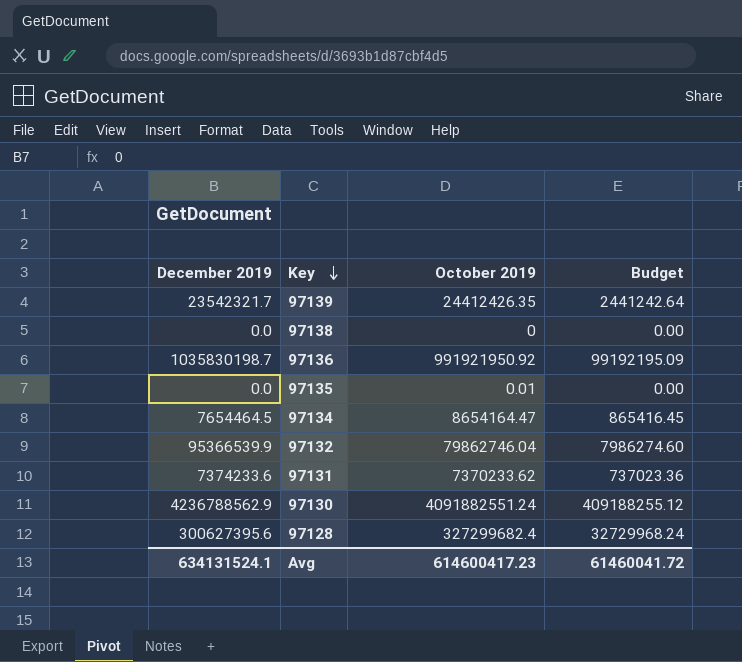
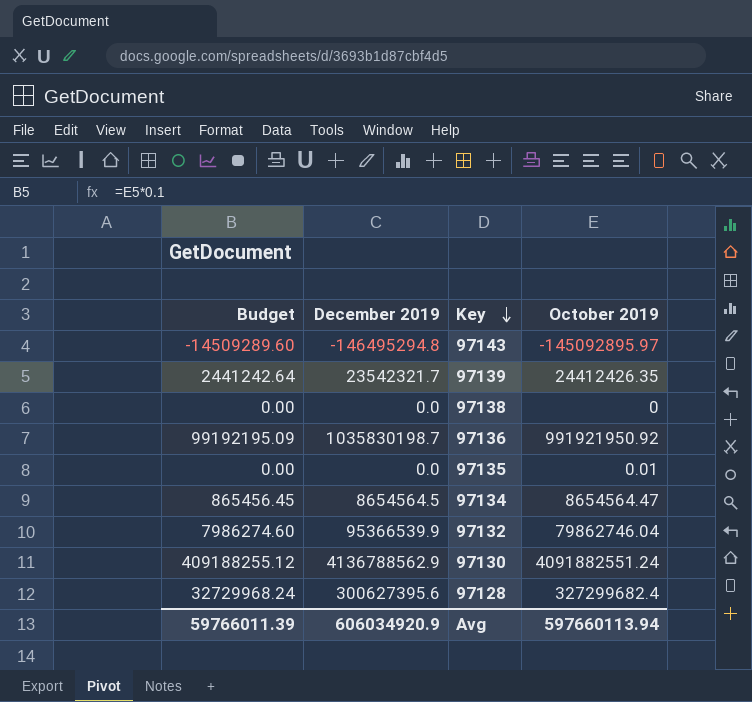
column Budget | position: 4 -> 1
row 97131: 7374233.6 | 7370233.62 | 737023.36 -> none
row 97143: none -> -14509289.60 | -146495294.8 | -145092895.97
97134 | Budget: 865416.45 -> 865456.45
97134 | December 2019: 7654464.5 -> 8654564.5
97134 | October 2019: 8654164.47 -> 8654564.47
97130 | December 2019: 4236788562.9 -> 4136788562.9
Avg | Budget: 61460041.72 -> 59766011.39
Avg | December 2019: 634131524.1 -> 606034920.9
Avg | October 2019: 614600417.23 -> 597660113.94

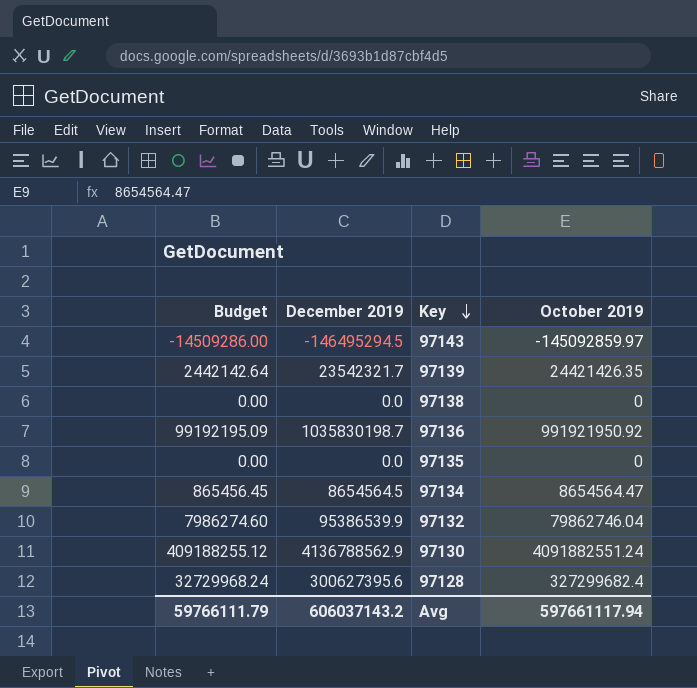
97143 | Budget: -14509289.60 -> -14509286.00
97143 | December 2019: -146495294.8 -> -146495294.5
97143 | October 2019: -145092895.97 -> -145092859.97
97139 | Budget: 2441242.64 -> 2442142.64
97139 | October 2019: 24412426.35 -> 24421426.35
97135 | October 2019: 0.01 -> 0
97132 | December 2019: 95366539.9 -> 95386539.9
Avg | Budget: 59766011.39 -> 59766111.79
Avg | December 2019: 606034920.9 -> 606037143.2
Avg | October 2019: 597660113.94 -> 597661117.94

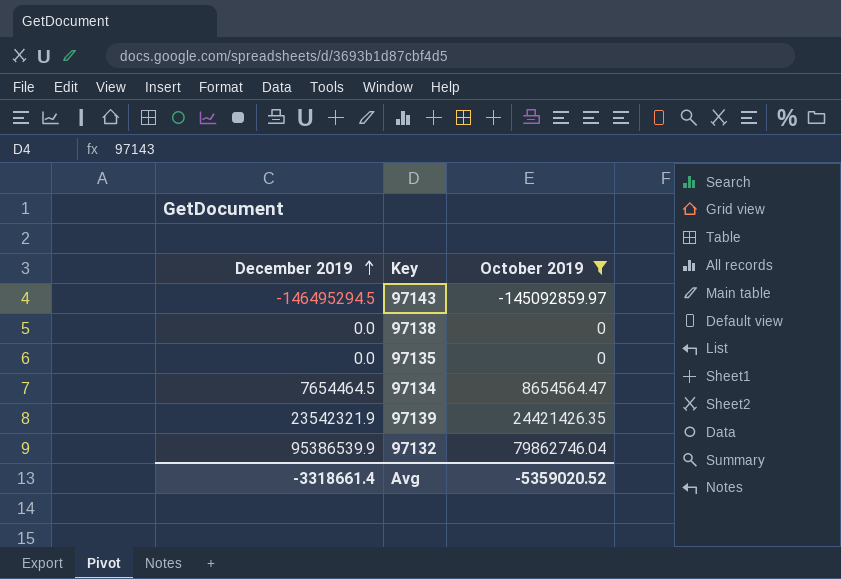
filter: none -> October 2019 <= 79862746.04
row order: Key descending -> December 2019 ascending
column Budget | formula: [October 2019] * 0.1 -> none
97134 | December 2019: 8654564.5 -> 7654464.5
97139 | December 2019: 23542321.7 -> 23542321.9
Avg | December 2019: 606037143.2 -> -3318661.4
Avg | October 2019: 597661117.94 -> -5359020.52

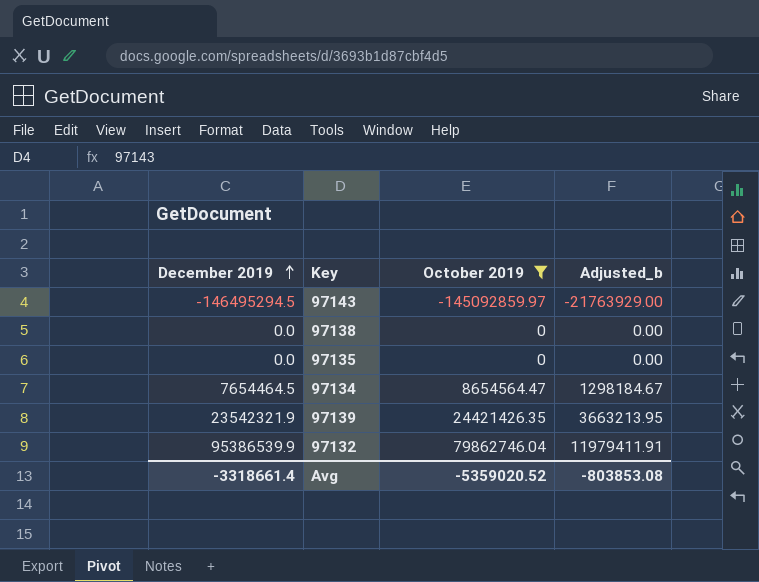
column Adjusted_b | formula: none -> [October 2019] * 0.15

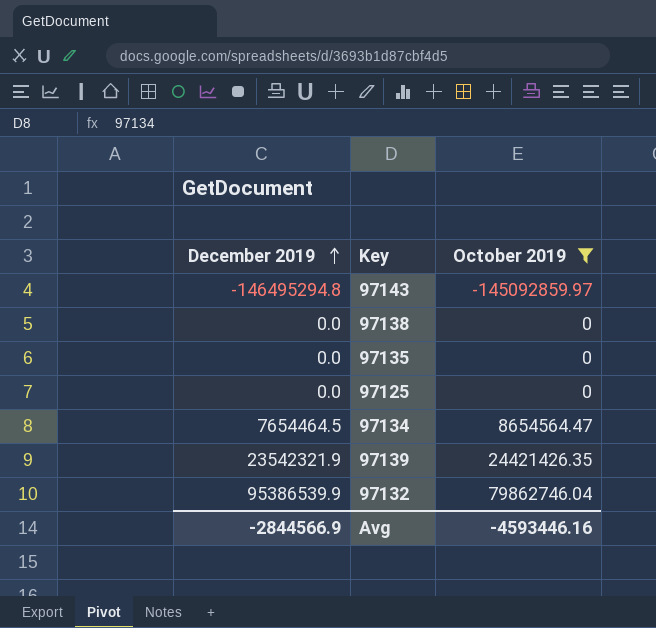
column Adjusted_b | formula: [October 2019] * 0.15 -> none
97143 | December 2019: -146495294.5 -> -146495294.8
row 97125: none -> 0.0 | 0
Avg | December 2019: -3318661.4 -> -2844566.9
Avg | October 2019: -5359020.52 -> -4593446.16

